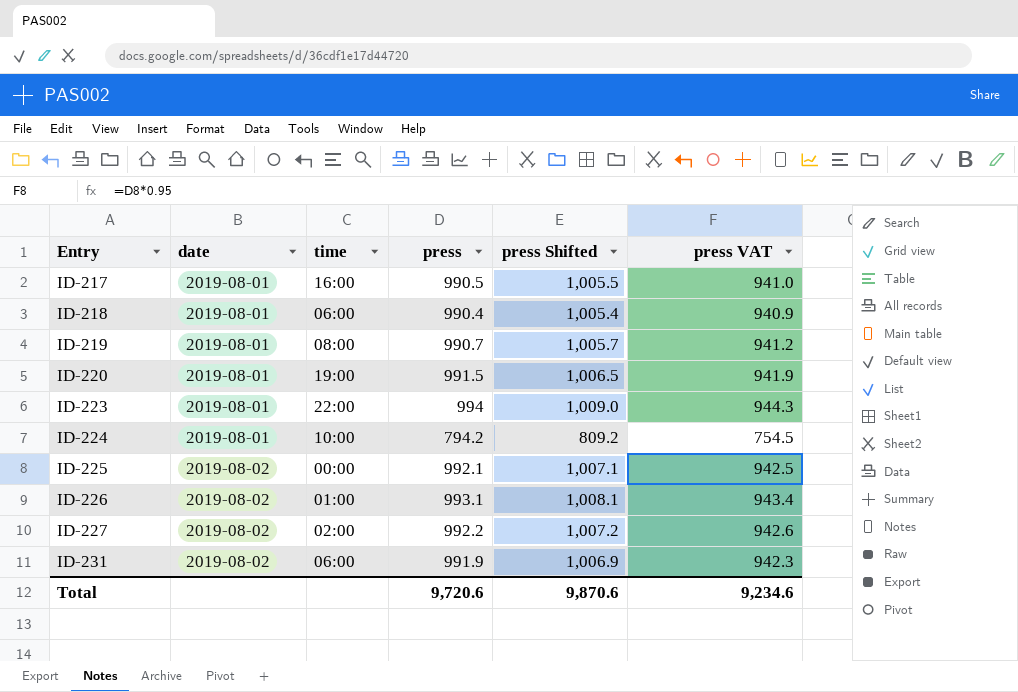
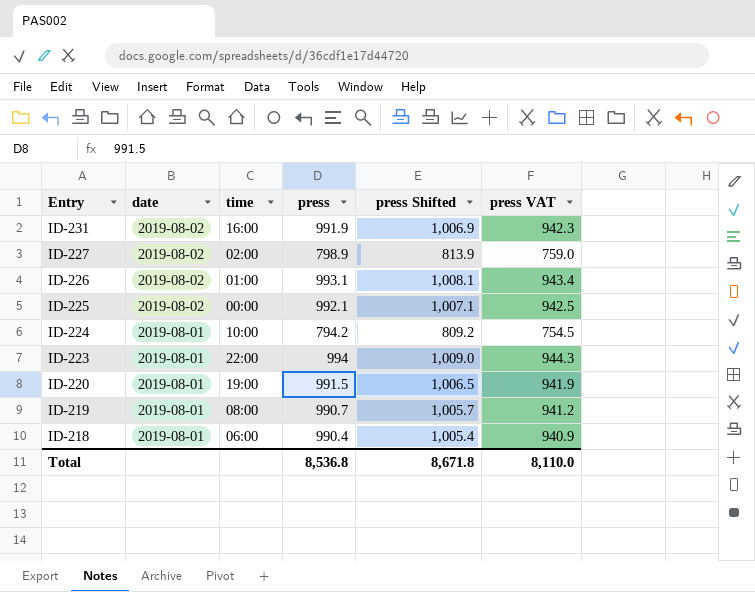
row order: Entry ascending -> Entry descending
row ID-217: 2019-08-01 | 16:00 | 990.5 | 1,005.5 | 941.0 -> none
ID-231 | time: 06:00 -> 16:00
ID-227 | press: 992.2 -> 798.9
ID-227 | press Shifted: 1,007.2 -> 813.9
ID-227 | press VAT: 942.6 -> 759.0
Total | press: 9,720.6 -> 8,536.8
Total | press Shifted: 9,870.6 -> 8,671.8
Total | press VAT: 9,234.6 -> 8,110.0

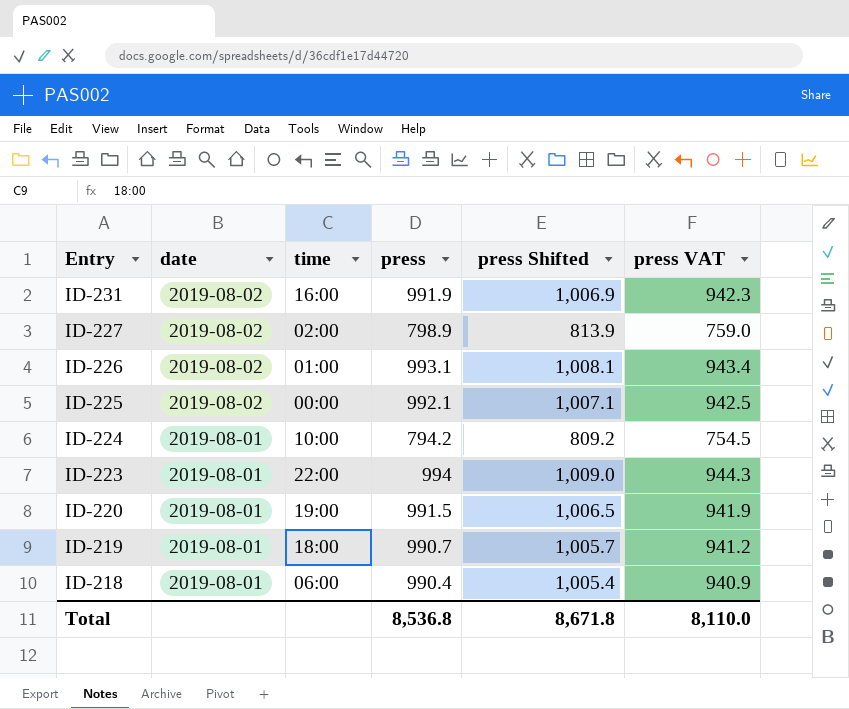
ID-219 | time: 08:00 -> 18:00

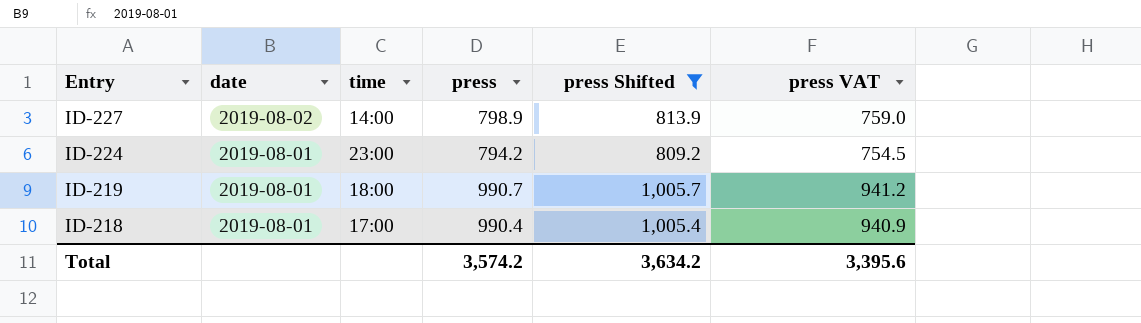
filter: none -> press Shifted <= 1,005.7
ID-227 | time: 02:00 -> 14:00
ID-224 | time: 10:00 -> 23:00
ID-218 | time: 06:00 -> 17:00
Total | press: 8,536.8 -> 3,574.2
Total | press Shifted: 8,671.8 -> 3,634.2
Total | press VAT: 8,110.0 -> 3,395.6

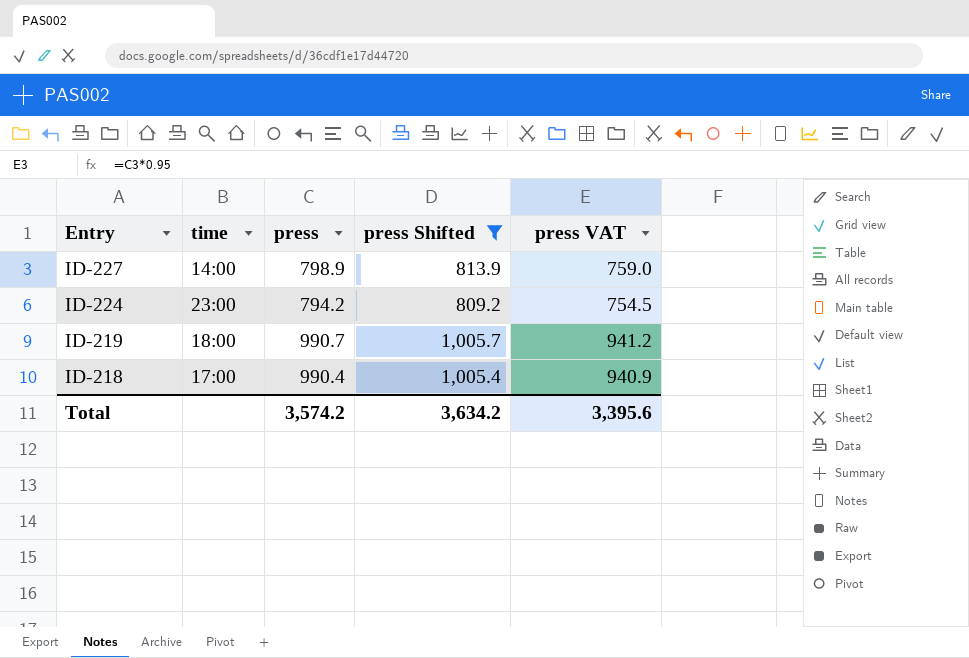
column date | position: 2 -> none

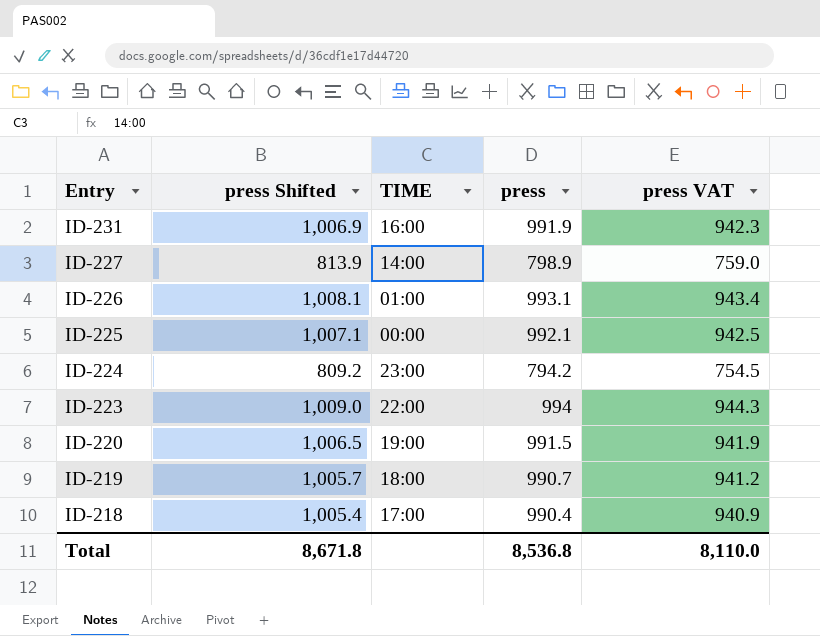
filter: press Shifted <= 1,005.7 -> none
column press Shifted | position: 4 -> 2
column name: time -> TIME
Total | press Shifted: 3,634.2 -> 8,671.8
Total | press: 3,574.2 -> 8,536.8
Total | press VAT: 3,395.6 -> 8,110.0

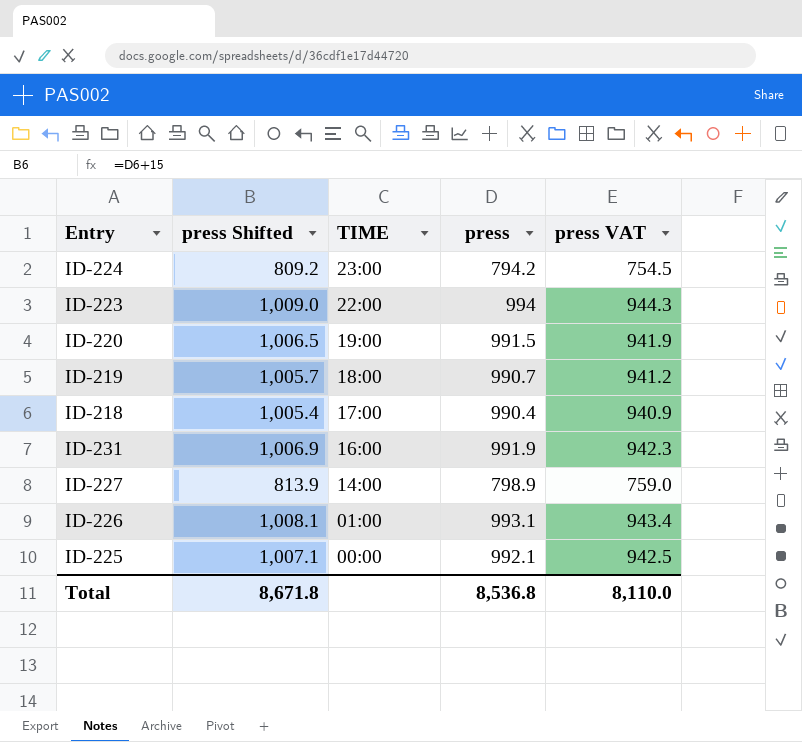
row order: Entry descending -> TIME descending

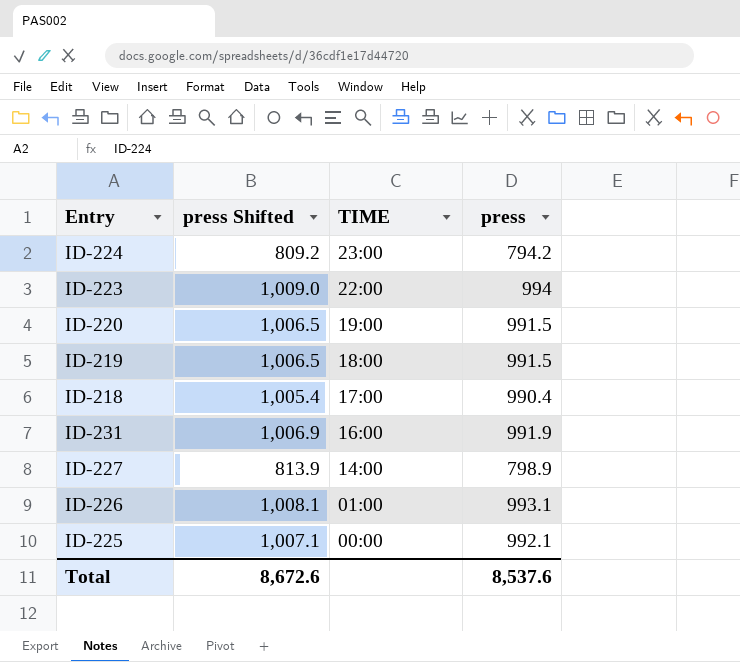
column press VAT | formula: [press] * 0.95 -> none
ID-219 | press Shifted: 1,005.7 -> 1,006.5
ID-219 | press: 990.7 -> 991.5
Total | press Shifted: 8,671.8 -> 8,672.6
Total | press: 8,536.8 -> 8,537.6

